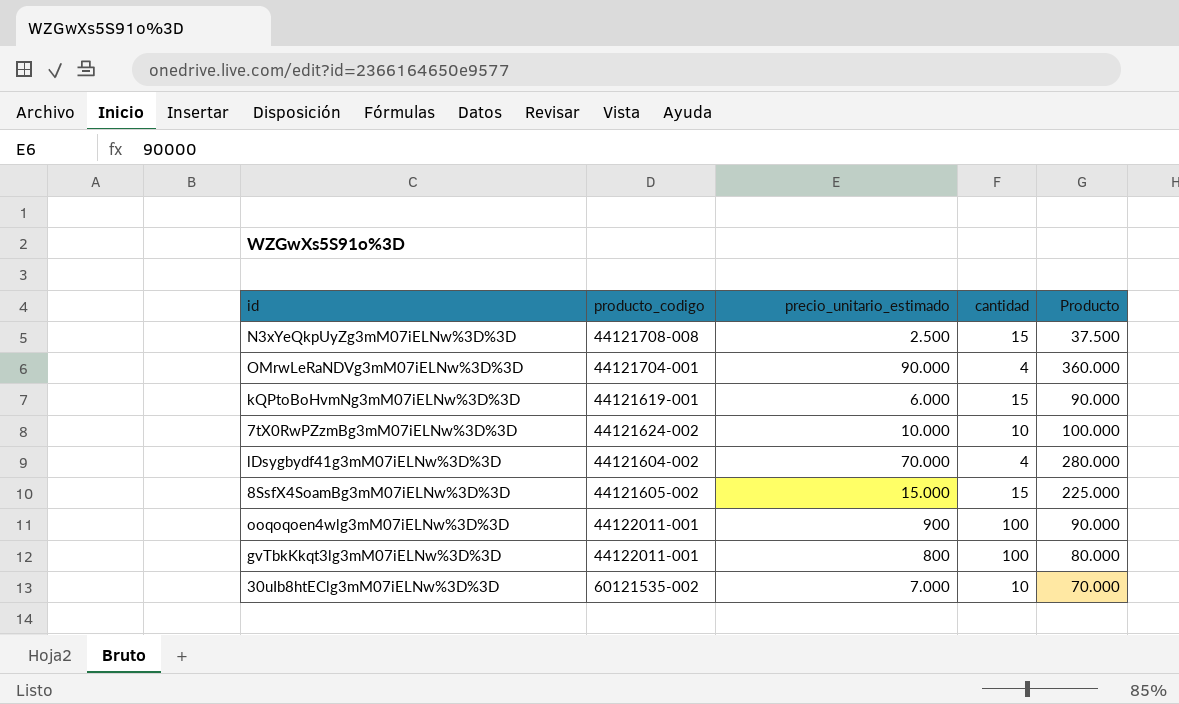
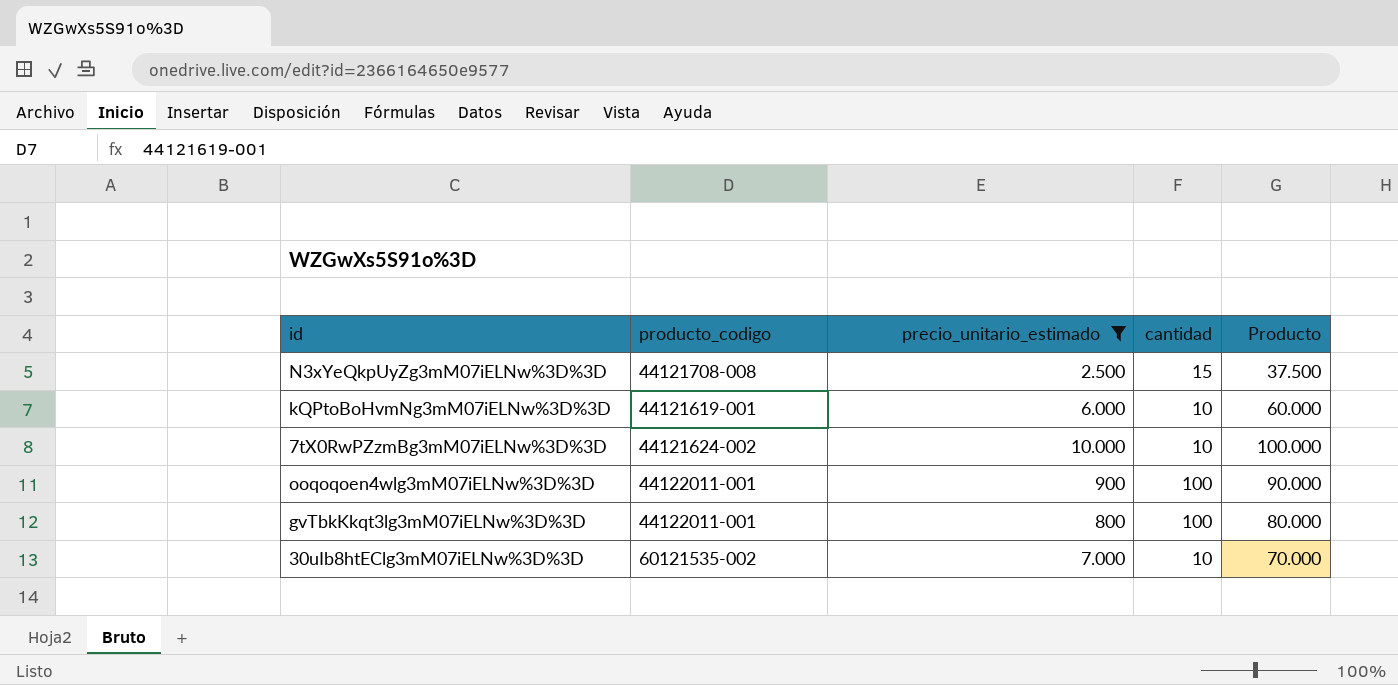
filter: none -> precio_unitario_estimado <= 10.000
kQPtoBoHvmNg3mM07iELNw%3D%3D | cantidad: 15 -> 10
kQPtoBoHvmNg3mM07iELNw%3D%3D | Producto: 90.000 -> 60.000

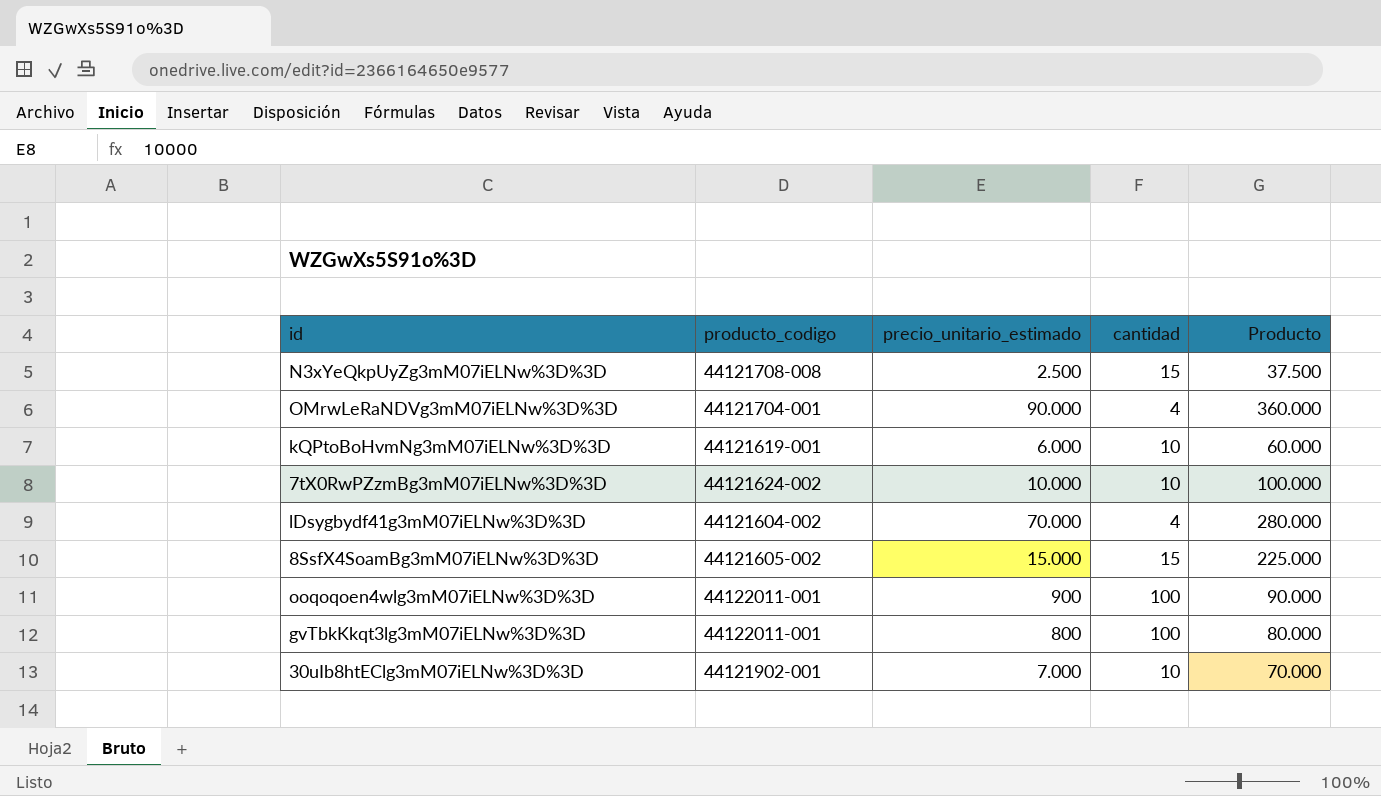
filter: precio_unitario_estimado <= 10.000 -> none
30uIb8htEClg3mM07iELNw%3D%3D | producto_codigo: 60121535-002 -> 44121902-001

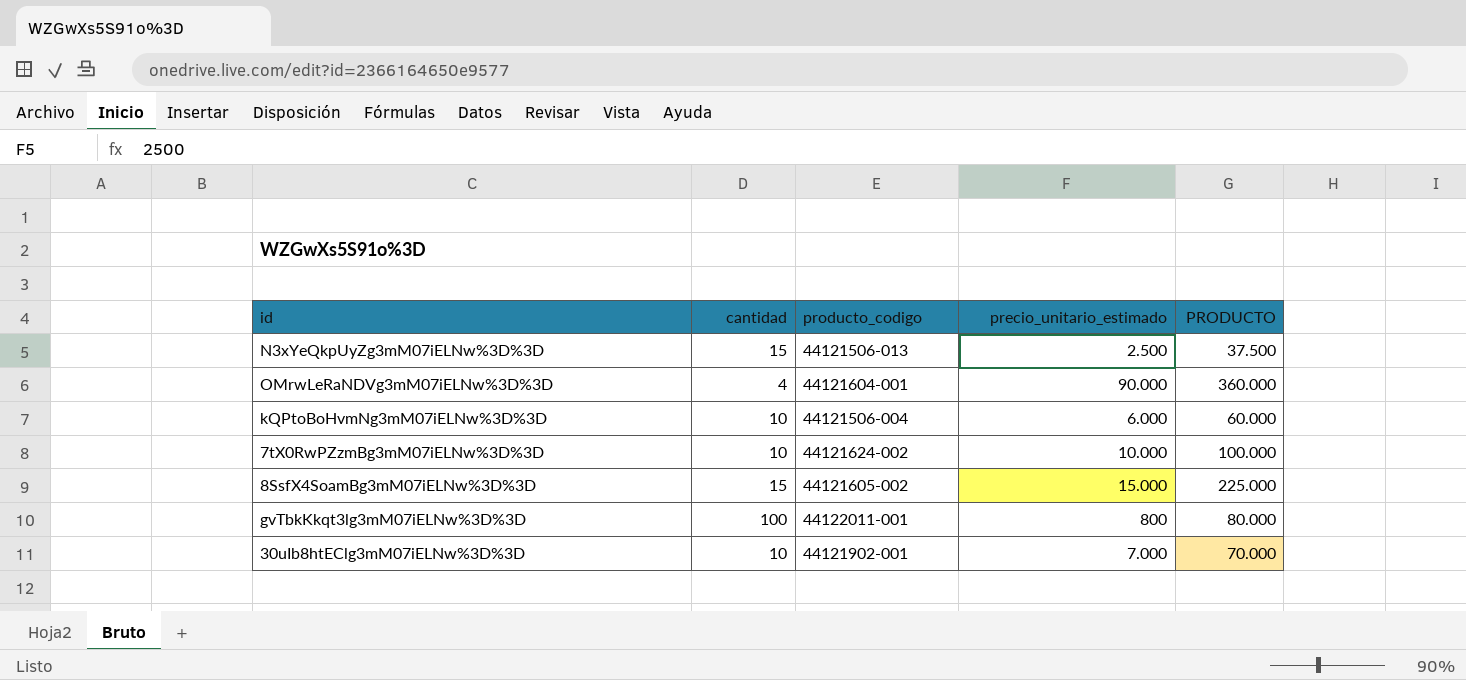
column cantidad | position: 4 -> 2
column name: Producto -> PRODUCTO
row lDsygbydf41g3mM07iELNw%3D%3D: 44121604-002 | 70.000 | 4 | 280.000 -> none
row ooqoqoen4wlg3mM07iELNw%3D%3D: 44122011-001 | 900 | 100 | 90.000 -> none
N3xYeQkpUyZg3mM07iELNw%3D%3D | producto_codigo: 44121708-008 -> 44121506-013
OMrwLeRaNDVg3mM07iELNw%3D%3D | producto_codigo: 44121704-001 -> 44121604-001
kQPtoBoHvmNg3mM07iELNw%3D%3D | producto_codigo: 44121619-001 -> 44121506-004

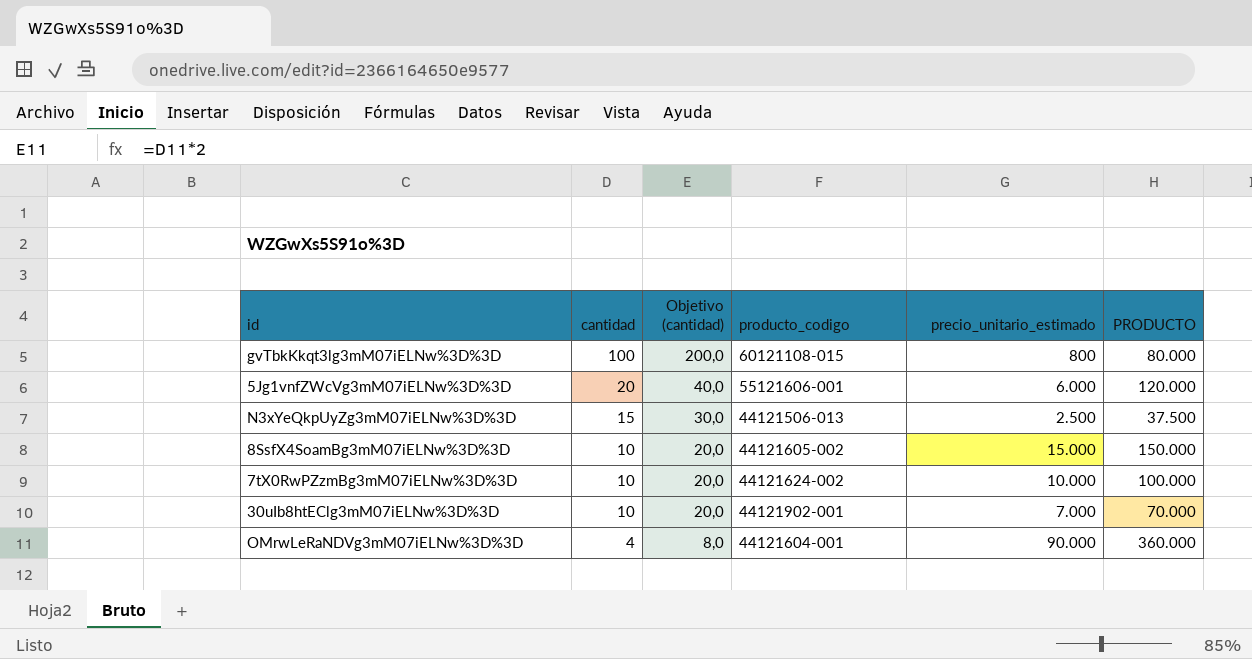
row order: none -> cantidad descending
column Objetivo (cantidad) | formula: none -> [cantidad] * 2
row kQPtoBoHvmNg3mM07iELNw%3D%3D: 10 | 44121506-004 | 6.000 | 60.000 -> none
gvTbkKkqt3lg3mM07iELNw%3D%3D | producto_codigo: 44122011-001 -> 60121108-015
row 5Jg1vnfZWcVg3mM07iELNw%3D%3D: none -> 20 | 40,0 | 55121606-001 | 6.000 | 120.000
8SsfX4SoamBg3mM07iELNw%3D%3D | cantidad: 15 -> 10
8SsfX4SoamBg3mM07iELNw%3D%3D | PRODUCTO: 225.000 -> 150.000

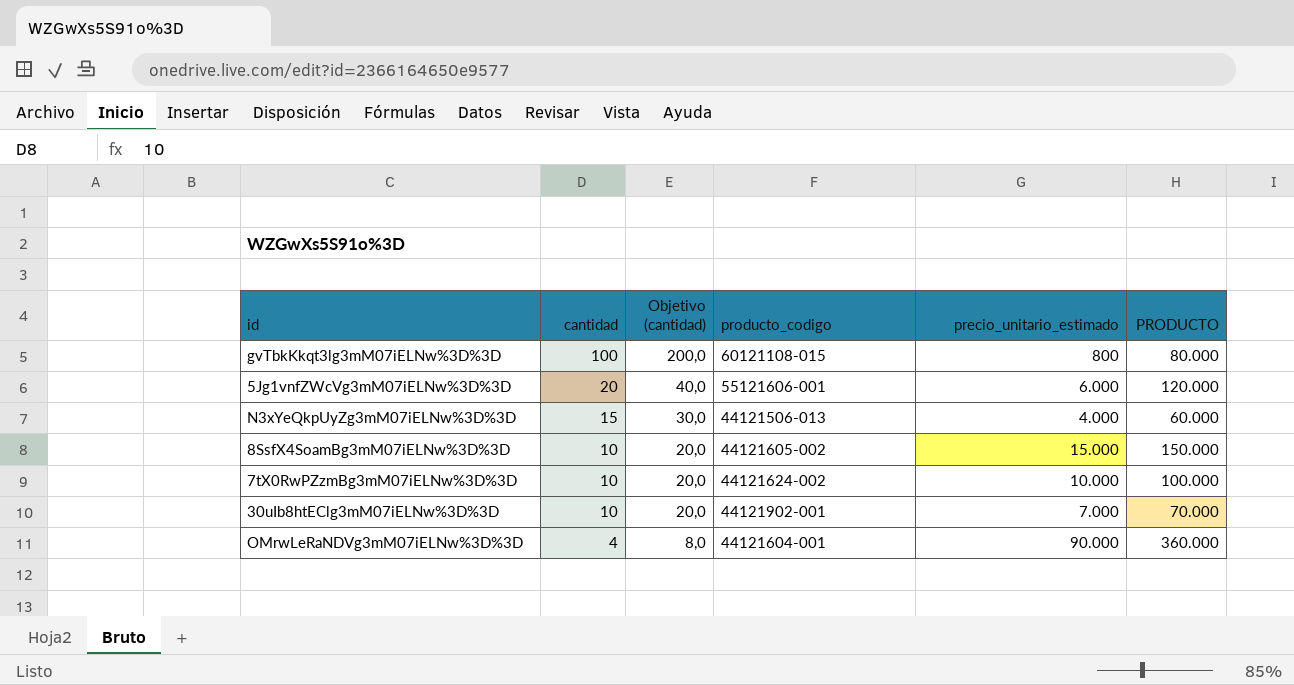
N3xYeQkpUyZg3mM07iELNw%3D%3D | precio_unitario_estimado: 2.500 -> 4.000
N3xYeQkpUyZg3mM07iELNw%3D%3D | PRODUCTO: 37.500 -> 60.000

